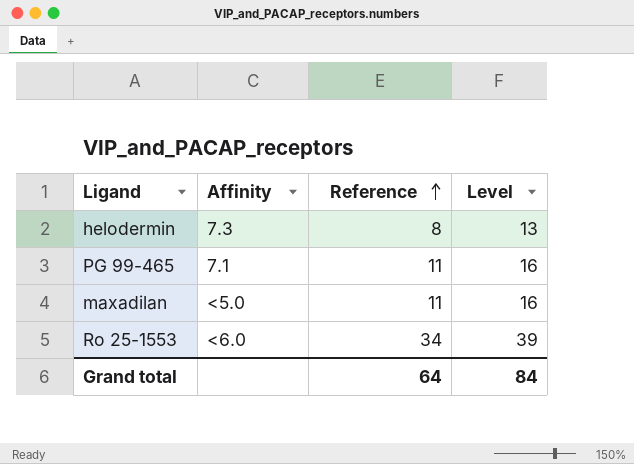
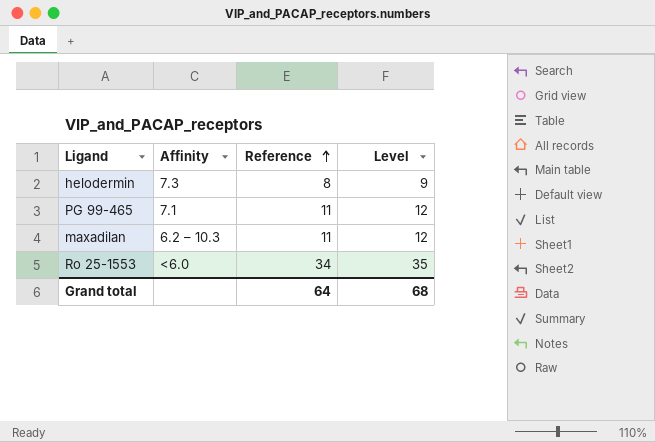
column Level | formula: [Reference] + 5 -> [Reference] + 1
maxadilan | Affinity: <5.0 -> 6.2 – 10.3
Grand total | Level: 84 -> 68

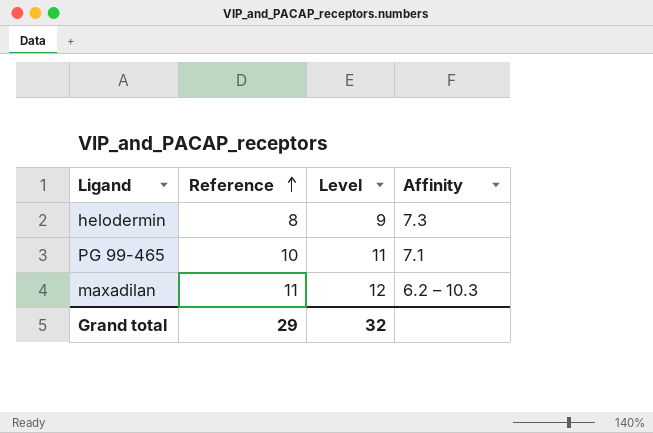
column Affinity | position: 2 -> 4
row Ro 25-1553: <6.0 | 34 | 35 -> none
PG 99-465 | Reference: 11 -> 10
PG 99-465 | Level: 12 -> 11
Grand total | Reference: 64 -> 29
Grand total | Level: 68 -> 32

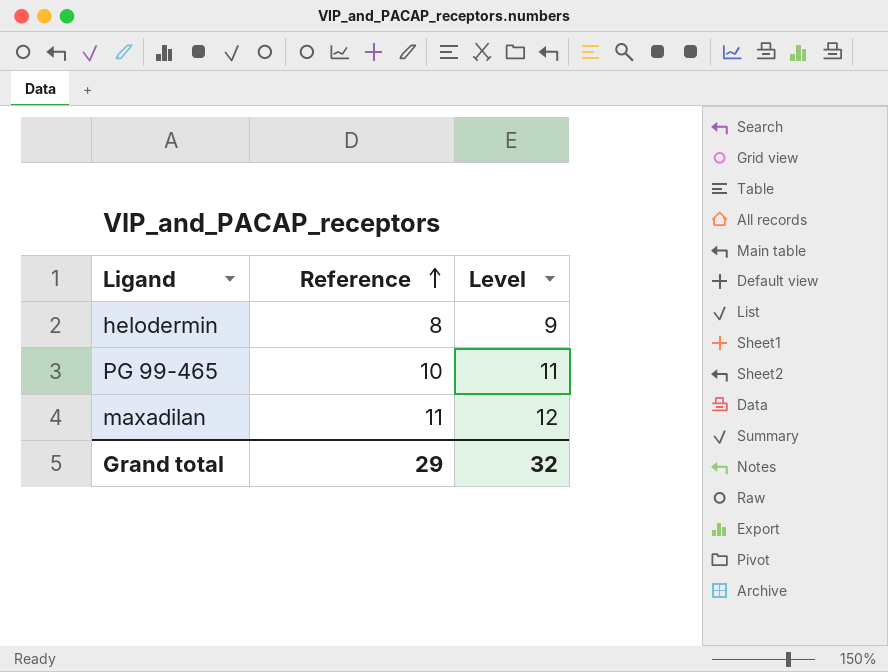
column Affinity | position: 4 -> none

